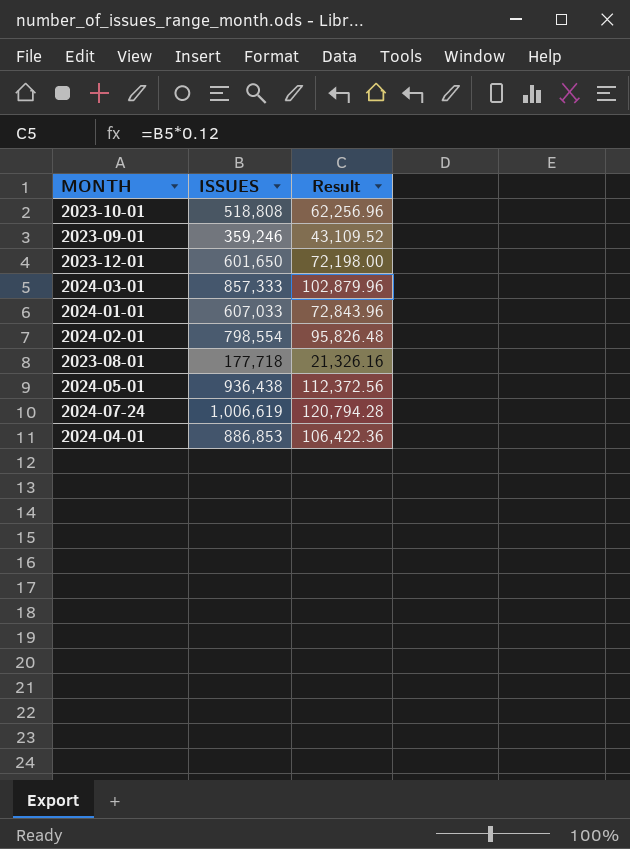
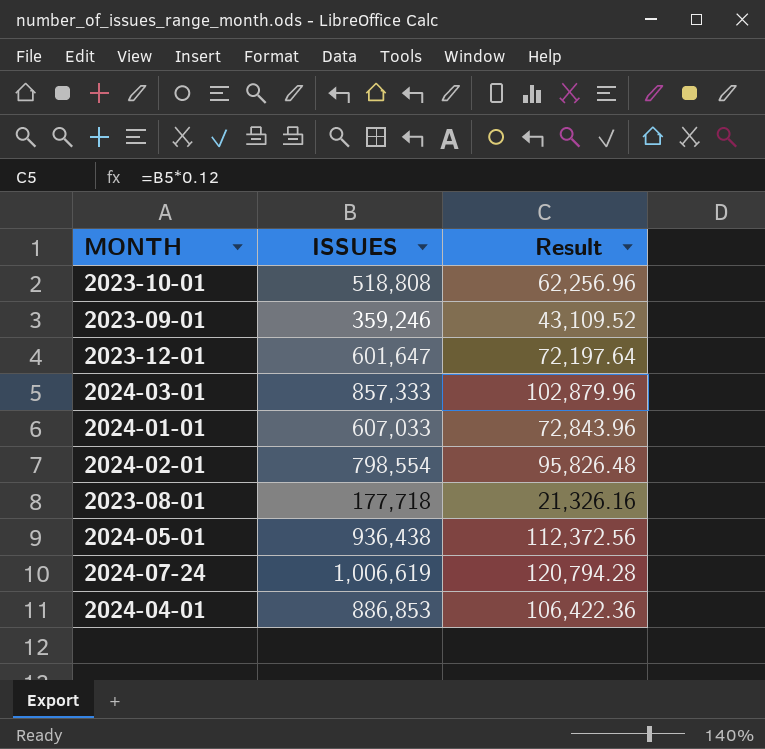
2023-12-01 | ISSUES: 601,650 -> 601,647
2023-12-01 | Result: 72,198.00 -> 72,197.64

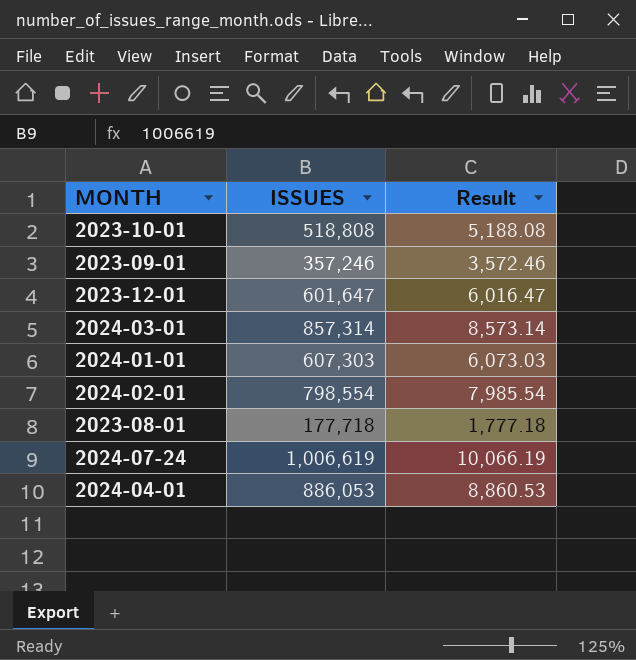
column Result | formula: [ISSUES] * 0.12 -> [ISSUES] * 0.01
row 2024-05-01: 936,438 | 112,372.56 -> none
2023-09-01 | ISSUES: 359,246 -> 357,246
2024-03-01 | ISSUES: 857,333 -> 857,314
2024-01-01 | ISSUES: 607,033 -> 607,303
2024-04-01 | ISSUES: 886,853 -> 886,053

